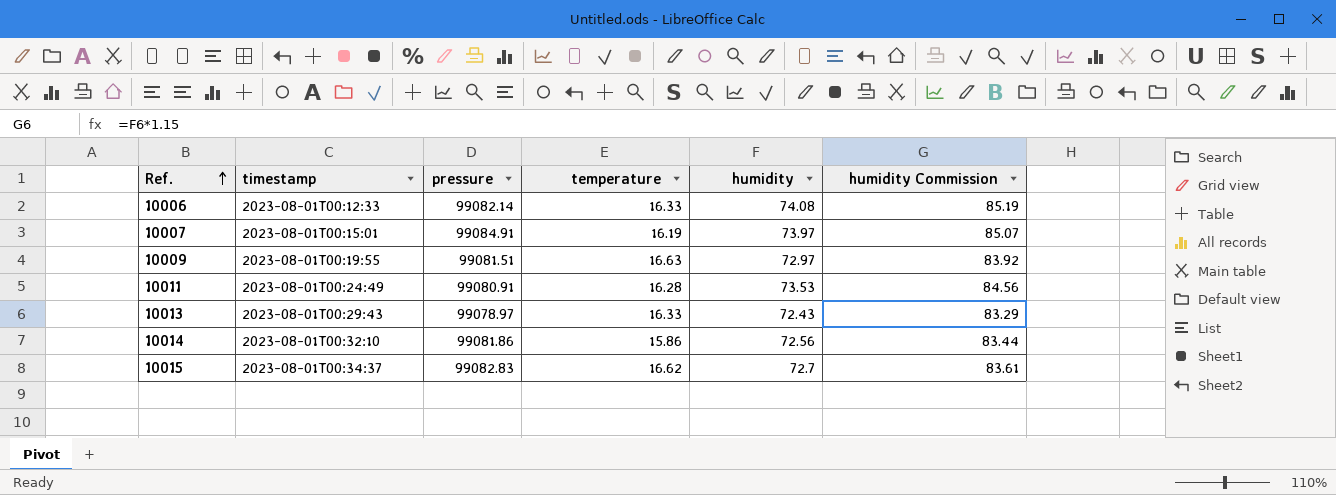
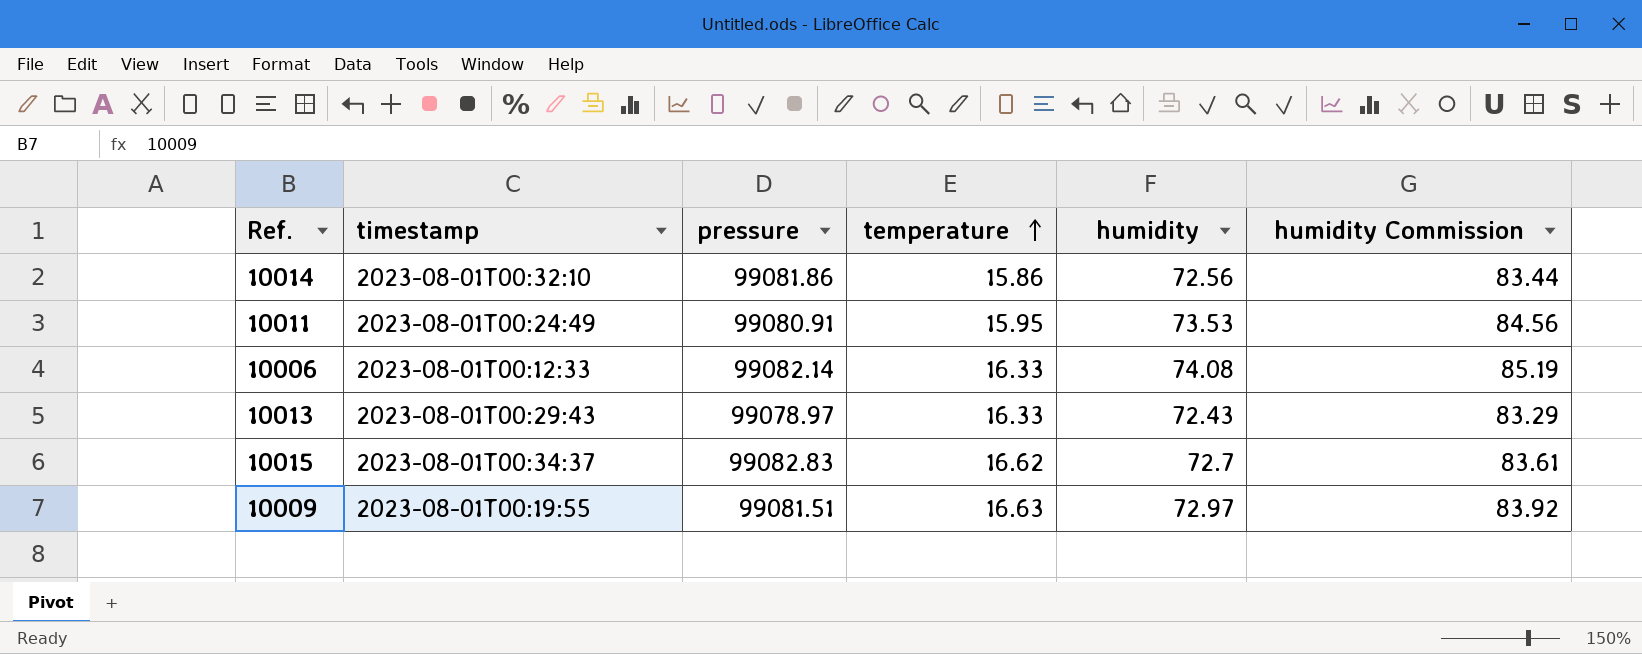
row order: Ref. ascending -> temperature ascending
row 10007: 2023-08-01T00:15:01 | 99084.91 | 16.19 | 73.97 | 85.07 -> none
10011 | temperature: 16.28 -> 15.95

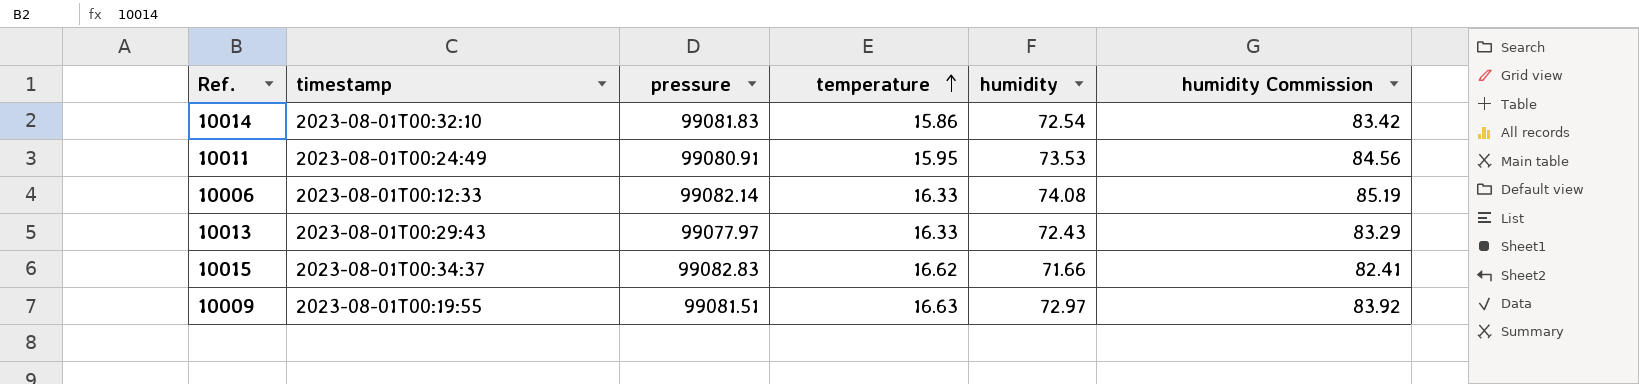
10014 | pressure: 99081.86 -> 99081.83
10014 | humidity: 72.56 -> 72.54
10014 | humidity Commission: 83.44 -> 83.42
10013 | pressure: 99078.97 -> 99077.97
10015 | humidity: 72.7 -> 71.66
10015 | humidity Commission: 83.61 -> 82.41

